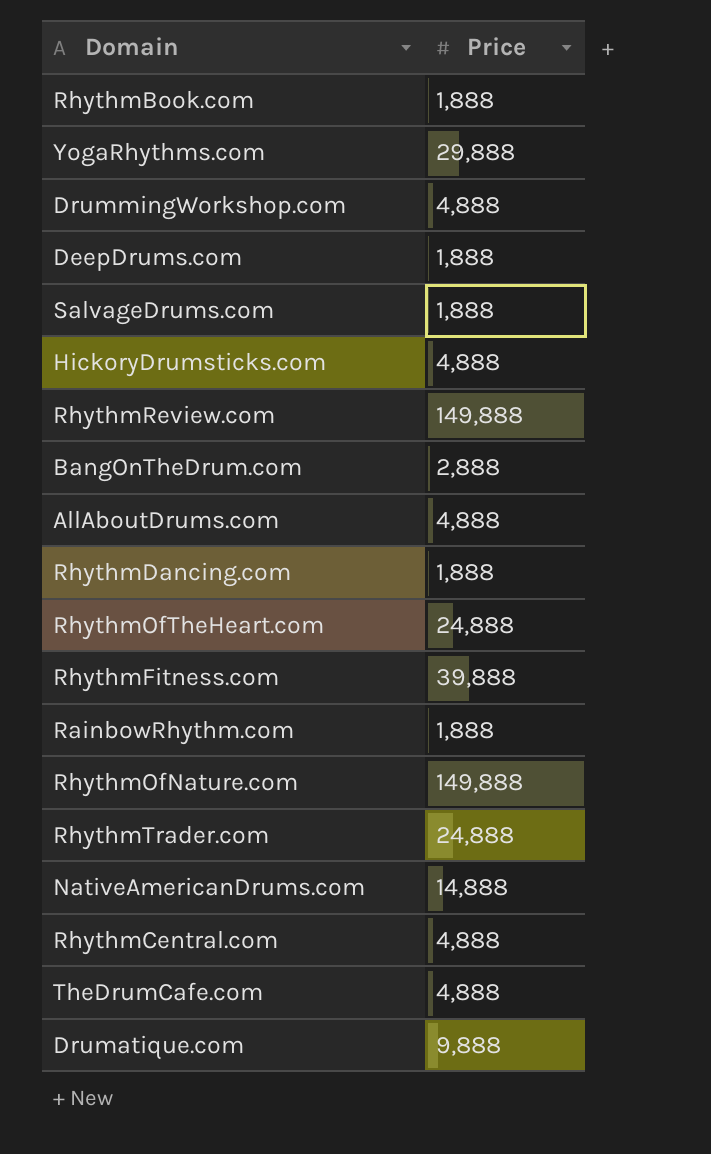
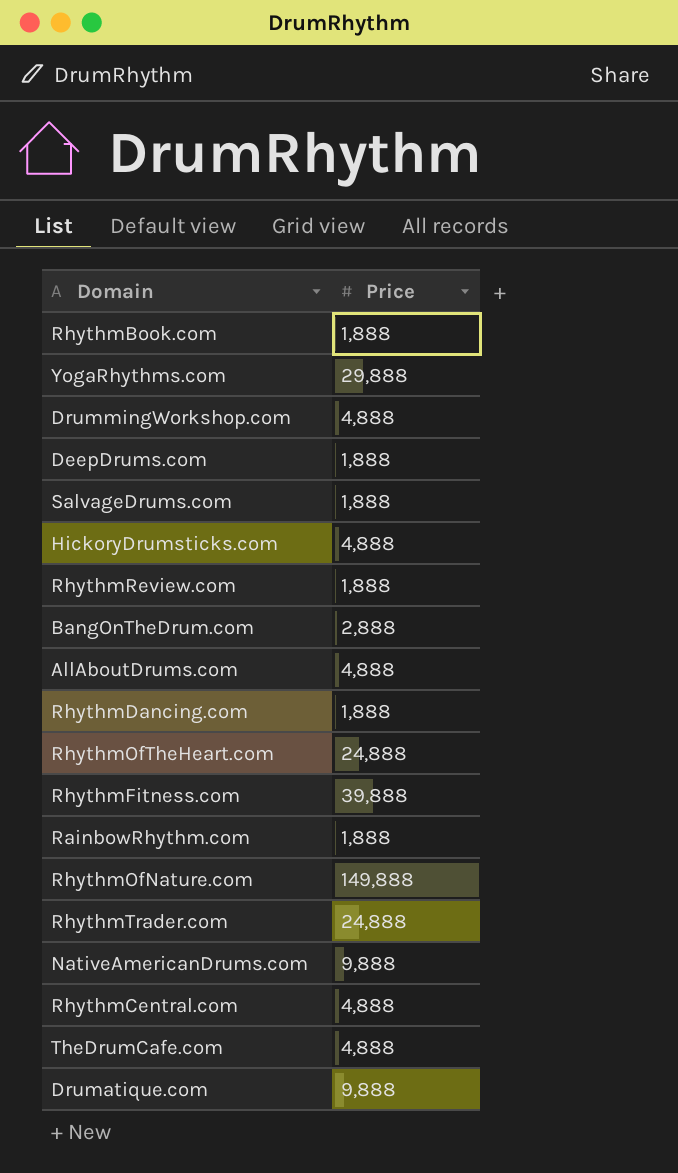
RhythmReview.com | Price: 149,888 -> 1,888
NativeAmericanDrums.com | Price: 14,888 -> 9,888

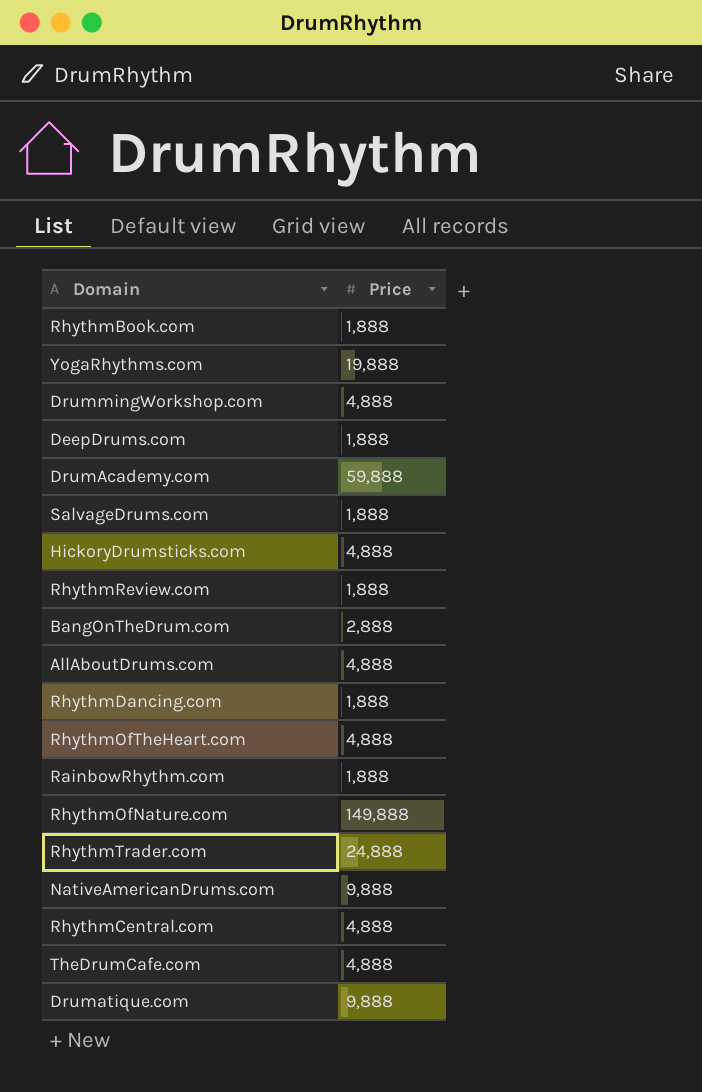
row RhythmFitness.com: 39,888 -> none
YogaRhythms.com | Price: 29,888 -> 19,888
row DrumAcademy.com: none -> 59,888
RhythmOfTheHeart.com | Price: 24,888 -> 4,888

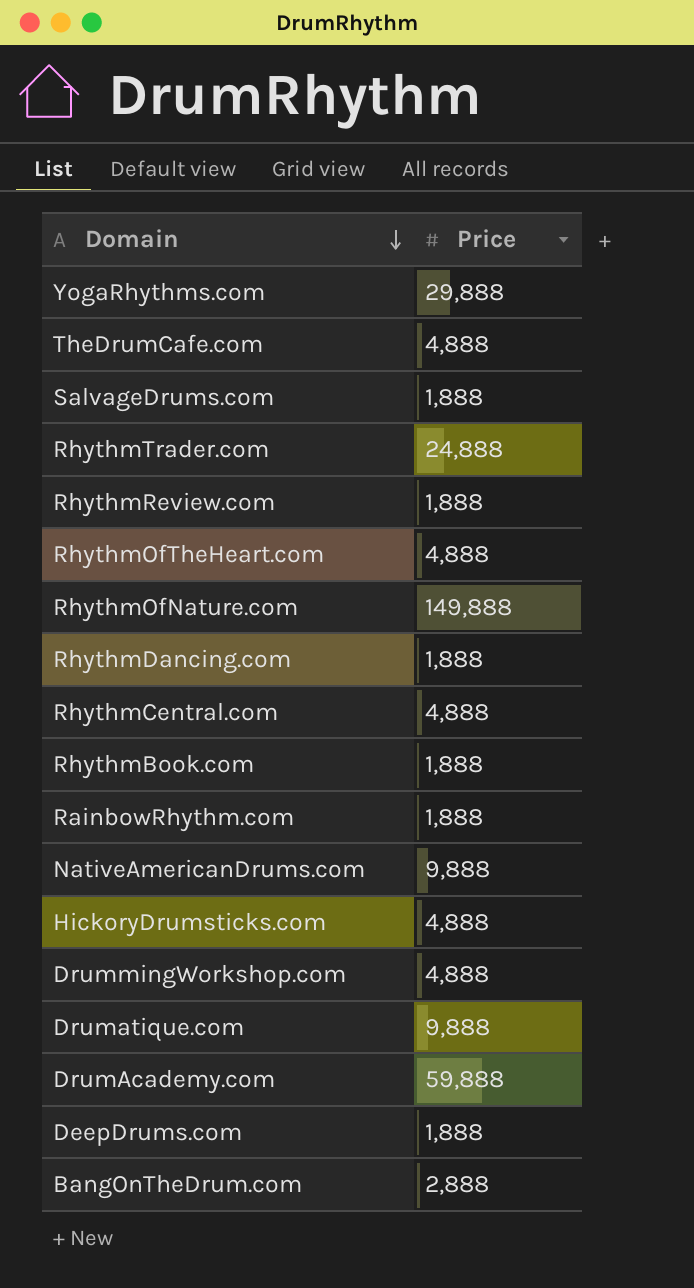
row order: none -> Domain descending
row AllAboutDrums.com: 4,888 -> none
YogaRhythms.com | Price: 19,888 -> 29,888

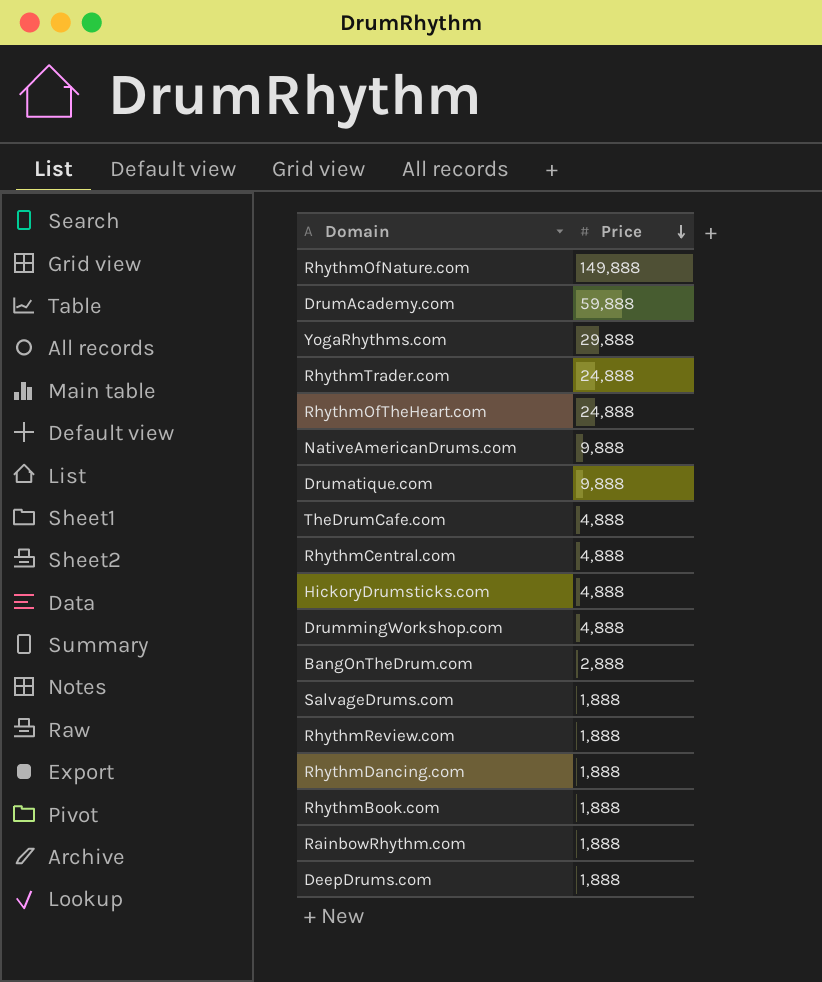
row order: Domain descending -> Price descending
RhythmOfTheHeart.com | Price: 4,888 -> 24,888

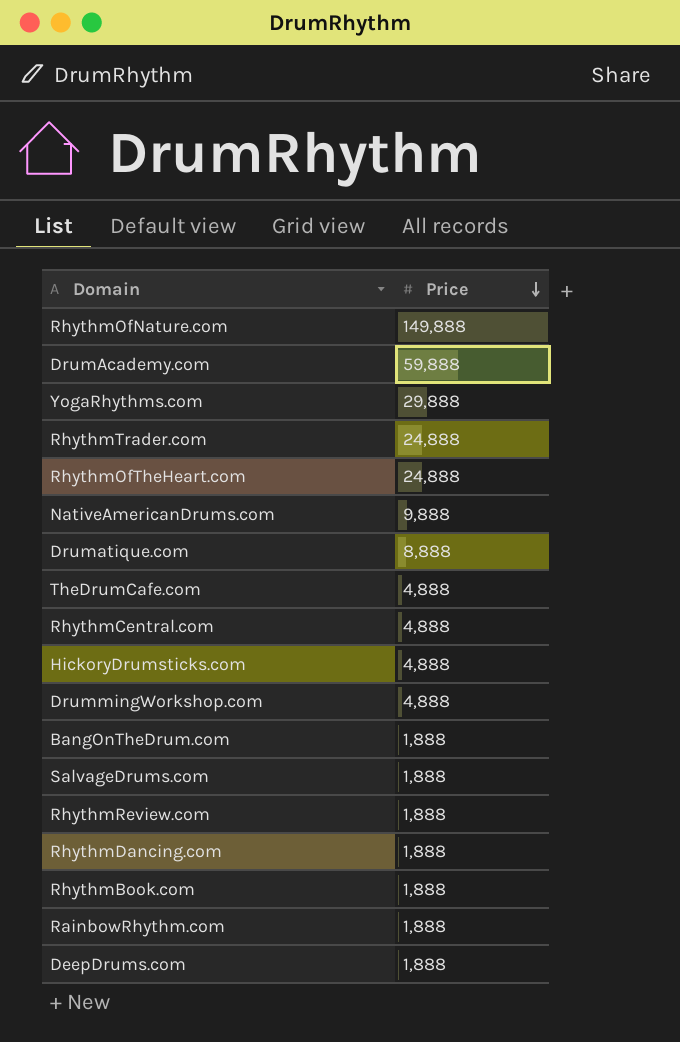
Drumatique.com | Price: 9,888 -> 8,888
BangOnTheDrum.com | Price: 2,888 -> 1,888

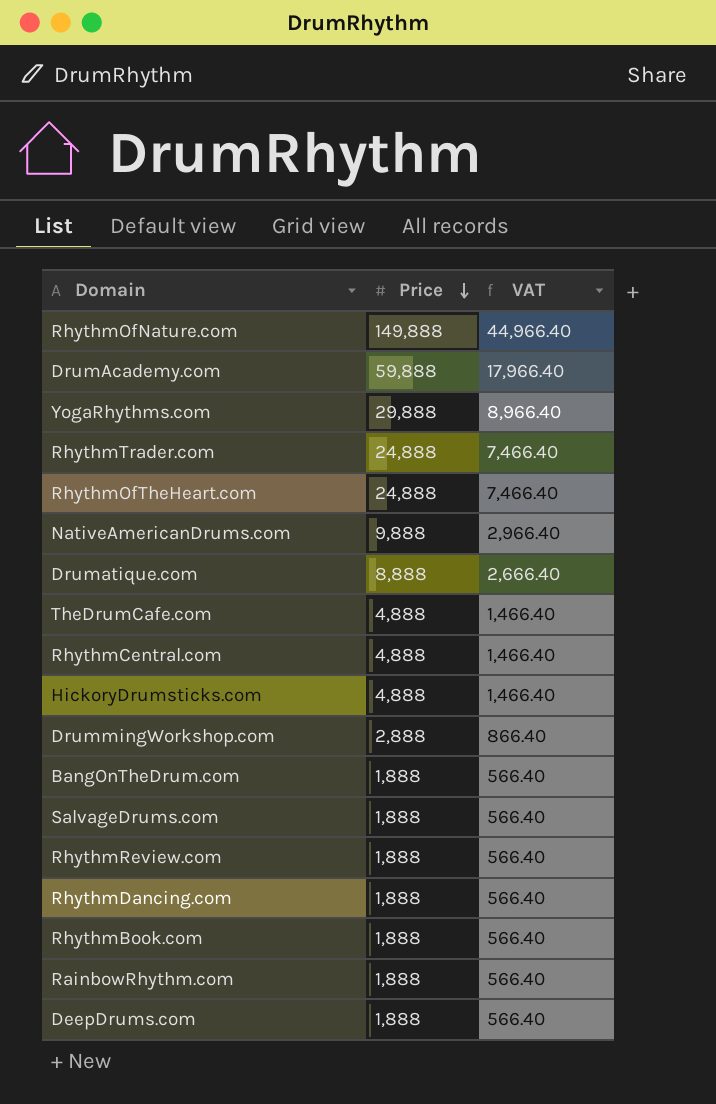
column VAT | formula: none -> [Price] * 0.3
DrummingWorkshop.com | Price: 4,888 -> 2,888

